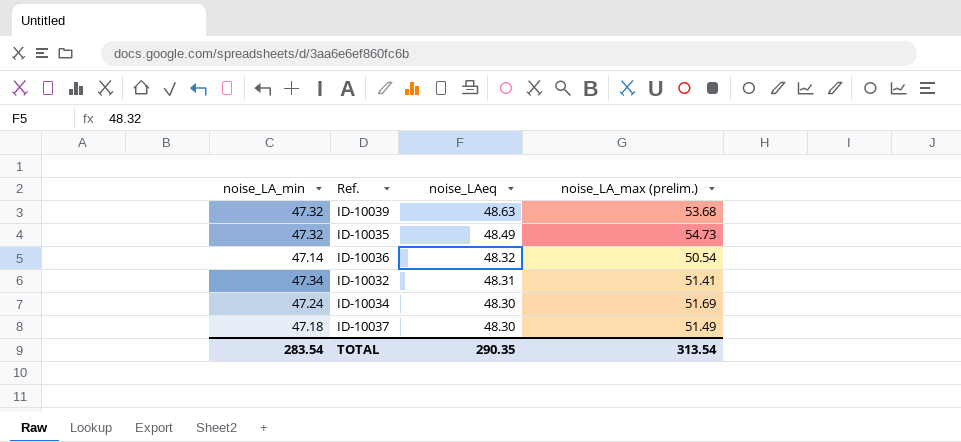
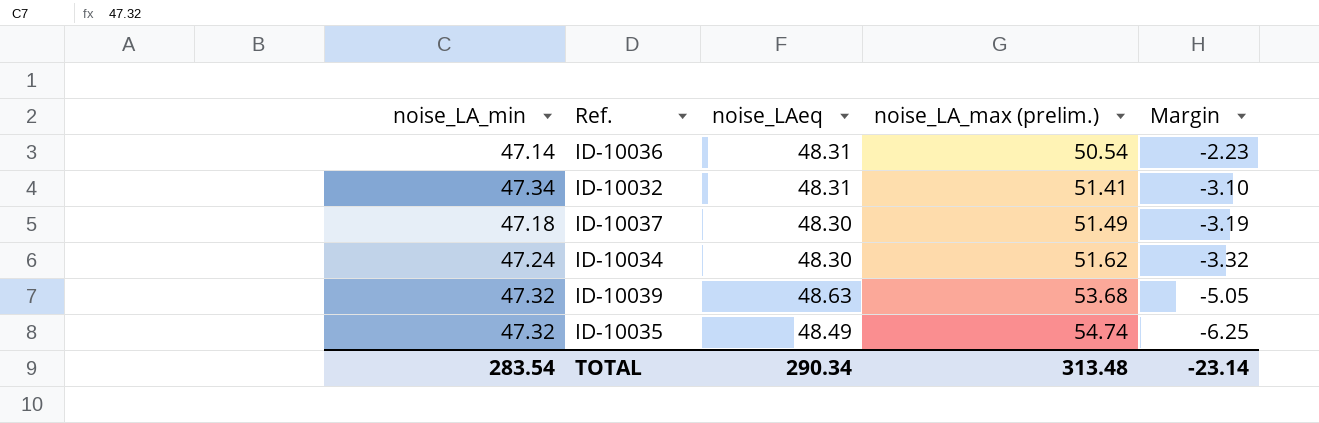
row order: noise_LAeq descending -> noise_LA_max (prelim.) ascending
column Margin | formula: none -> [noise_LAeq] - [noise_LA_max (prelim.)]
ID-10036 | noise_LAeq: 48.32 -> 48.31
ID-10034 | noise_LA_max (prelim.): 51.69 -> 51.62
ID-10035 | noise_LA_max (prelim.): 54.73 -> 54.74
TOTAL | noise_LAeq: 290.35 -> 290.34
TOTAL | noise_LA_max (prelim.): 313.54 -> 313.48

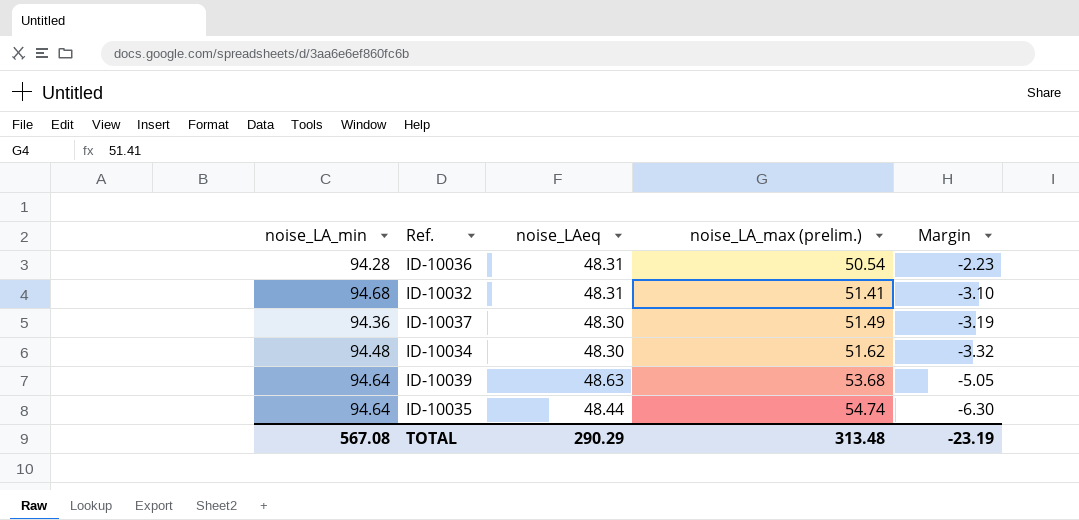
ID-10036 | noise_LA_min: 47.14 -> 94.28
ID-10032 | noise_LA_min: 47.34 -> 94.68
ID-10037 | noise_LA_min: 47.18 -> 94.36
ID-10034 | noise_LA_min: 47.24 -> 94.48
ID-10039 | noise_LA_min: 47.32 -> 94.64
ID-10035 | noise_LA_min: 47.32 -> 94.64
ID-10035 | noise_LAeq: 48.49 -> 48.44
ID-10035 | Margin: -6.25 -> -6.30
TOTAL | noise_LA_min: 283.54 -> 567.08
TOTAL | noise_LAeq: 290.34 -> 290.29
TOTAL | Margin: -23.14 -> -23.19

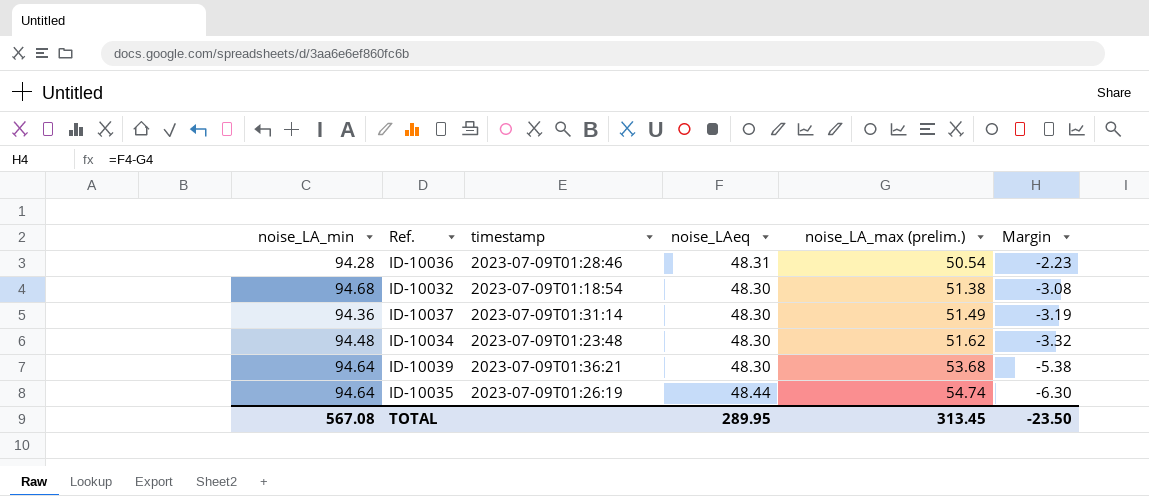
column timestamp | position: none -> 3
ID-10032 | noise_LAeq: 48.31 -> 48.30
ID-10032 | noise_LA_max (prelim.): 51.41 -> 51.38
ID-10032 | Margin: -3.10 -> -3.08
ID-10039 | noise_LAeq: 48.63 -> 48.30
ID-10039 | Margin: -5.05 -> -5.38
TOTAL | noise_LAeq: 290.29 -> 289.95
TOTAL | noise_LA_max (prelim.): 313.48 -> 313.45
TOTAL | Margin: -23.19 -> -23.50

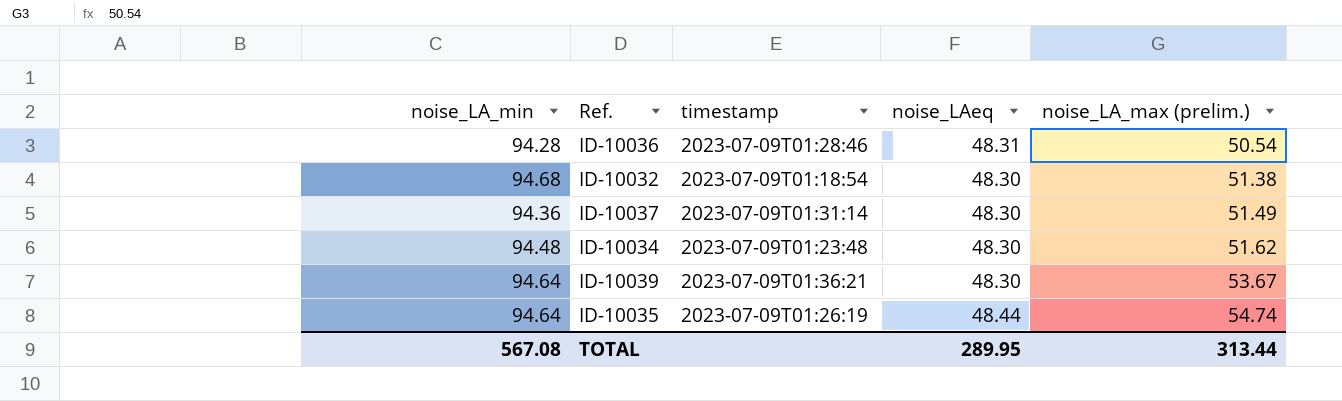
column Margin | formula: [noise_LAeq] - [noise_LA_max (prelim.)] -> none
ID-10039 | noise_LA_max (prelim.): 53.68 -> 53.67
TOTAL | noise_LA_max (prelim.): 313.45 -> 313.44

